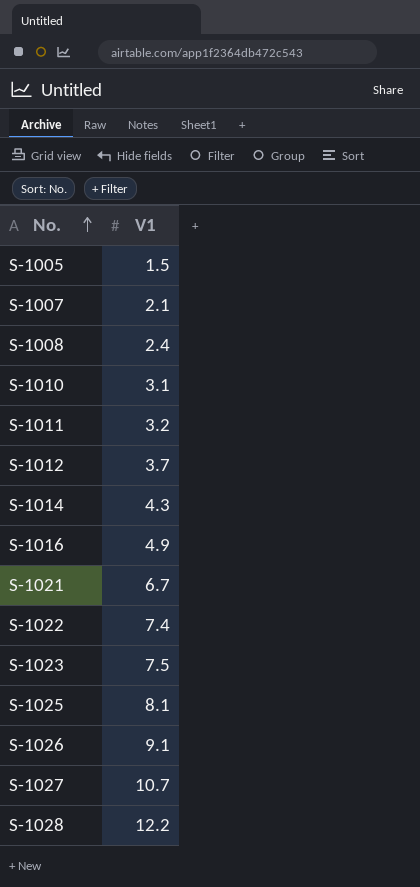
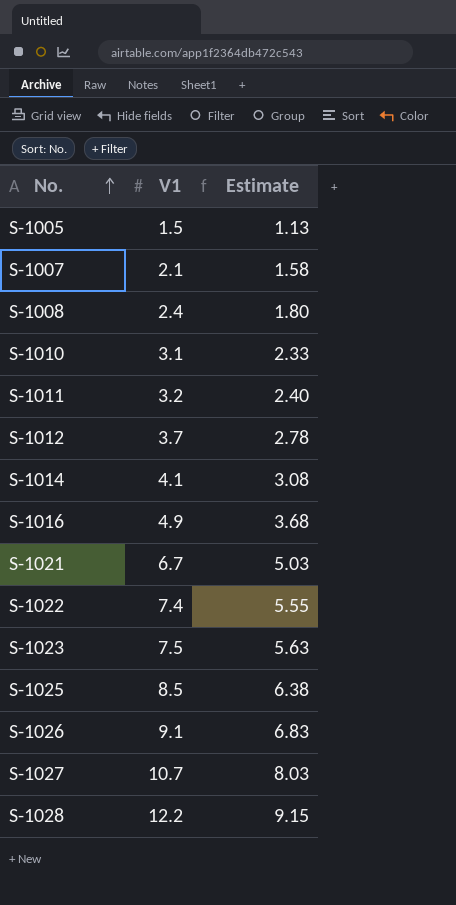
column Estimate | formula: none -> [V1] * 0.75
S-1014 | V1: 4.3 -> 4.1
S-1025 | V1: 8.1 -> 8.5

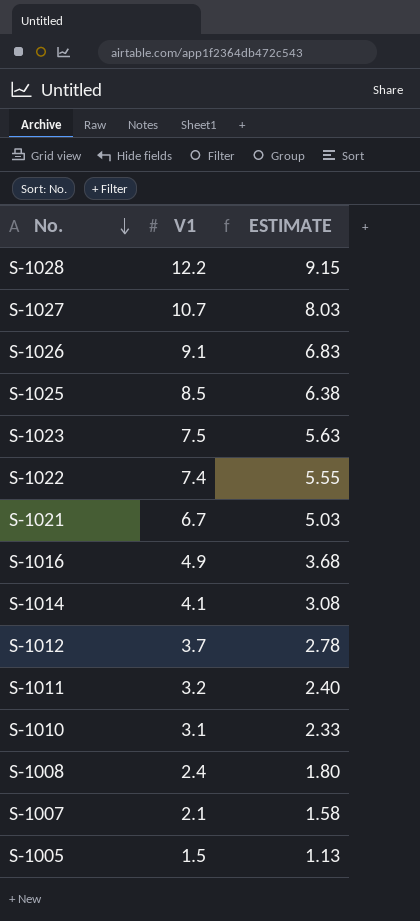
row order: No. ascending -> No. descending
column name: Estimate -> ESTIMATE

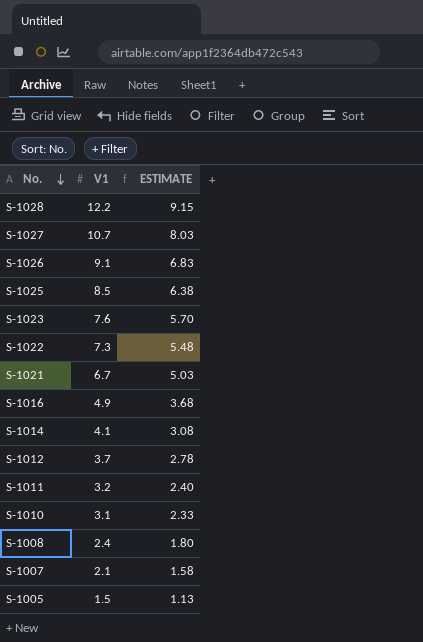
S-1023 | V1: 7.5 -> 7.6
S-1023 | ESTIMATE: 5.63 -> 5.70
S-1022 | V1: 7.4 -> 7.3
S-1022 | ESTIMATE: 5.55 -> 5.48

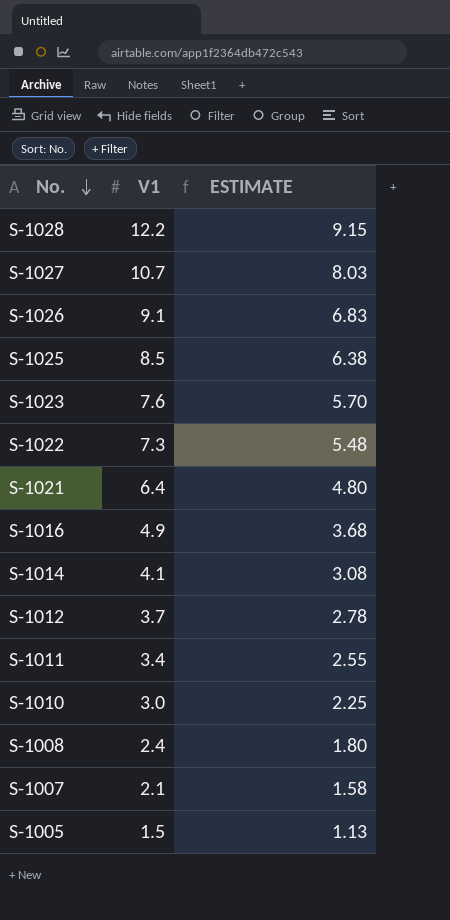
S-1021 | V1: 6.7 -> 6.4
S-1021 | ESTIMATE: 5.03 -> 4.80
S-1011 | V1: 3.2 -> 3.4
S-1011 | ESTIMATE: 2.40 -> 2.55
S-1010 | V1: 3.1 -> 3.0
S-1010 | ESTIMATE: 2.33 -> 2.25

